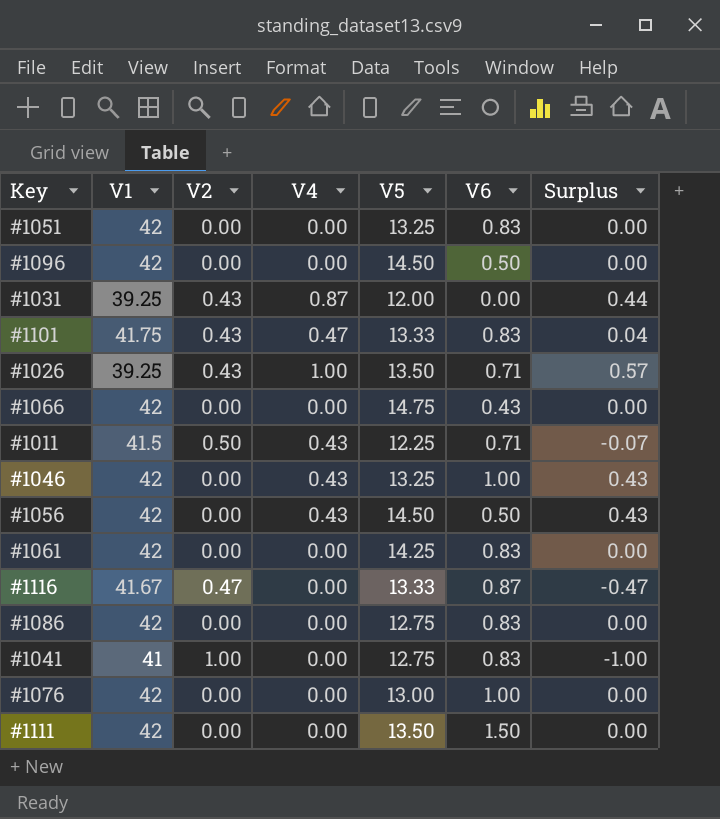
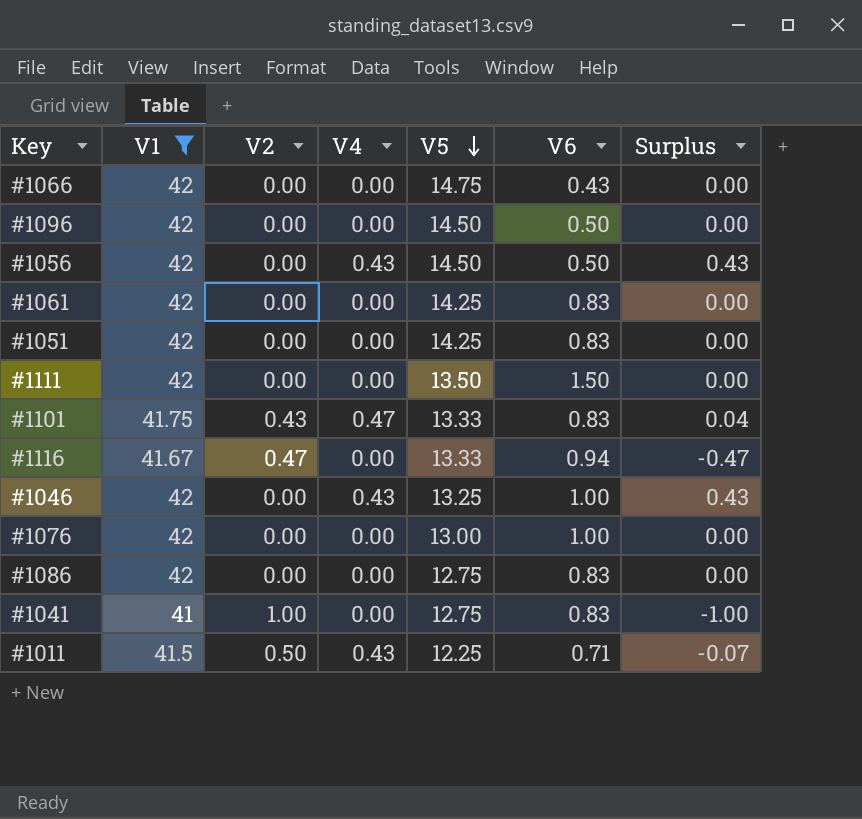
filter: none -> V1 != 39.25
row order: none -> V5 descending
#1051 | V5: 13.25 -> 14.25
#1116 | V6: 0.87 -> 0.94

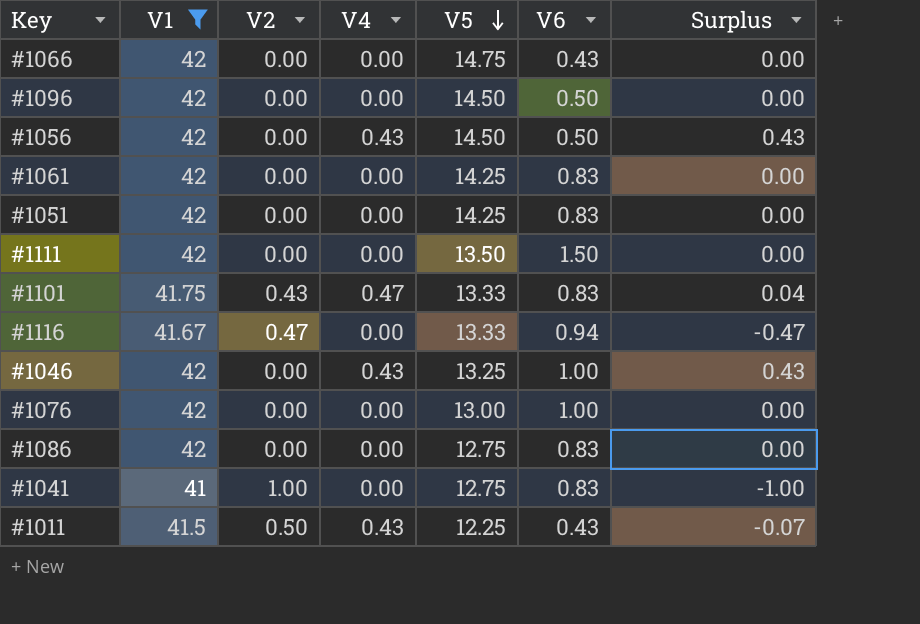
#1011 | V6: 0.71 -> 0.43

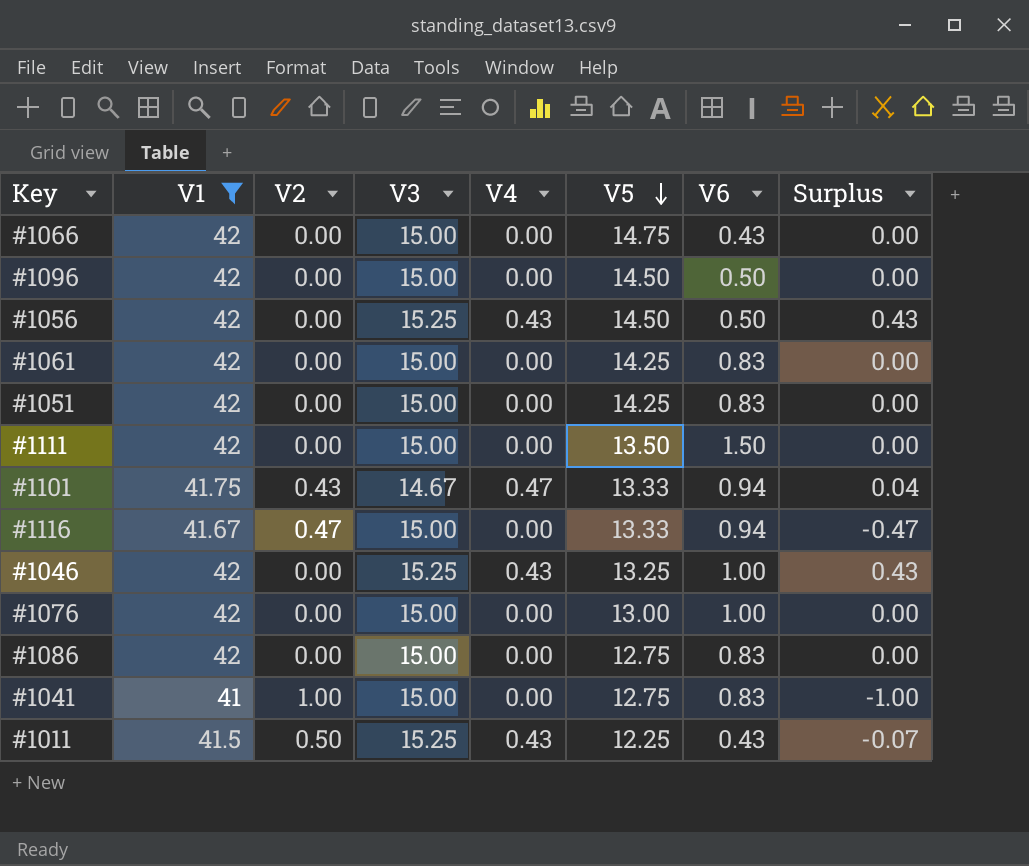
column V3 | position: none -> 4
#1101 | V6: 0.83 -> 0.94

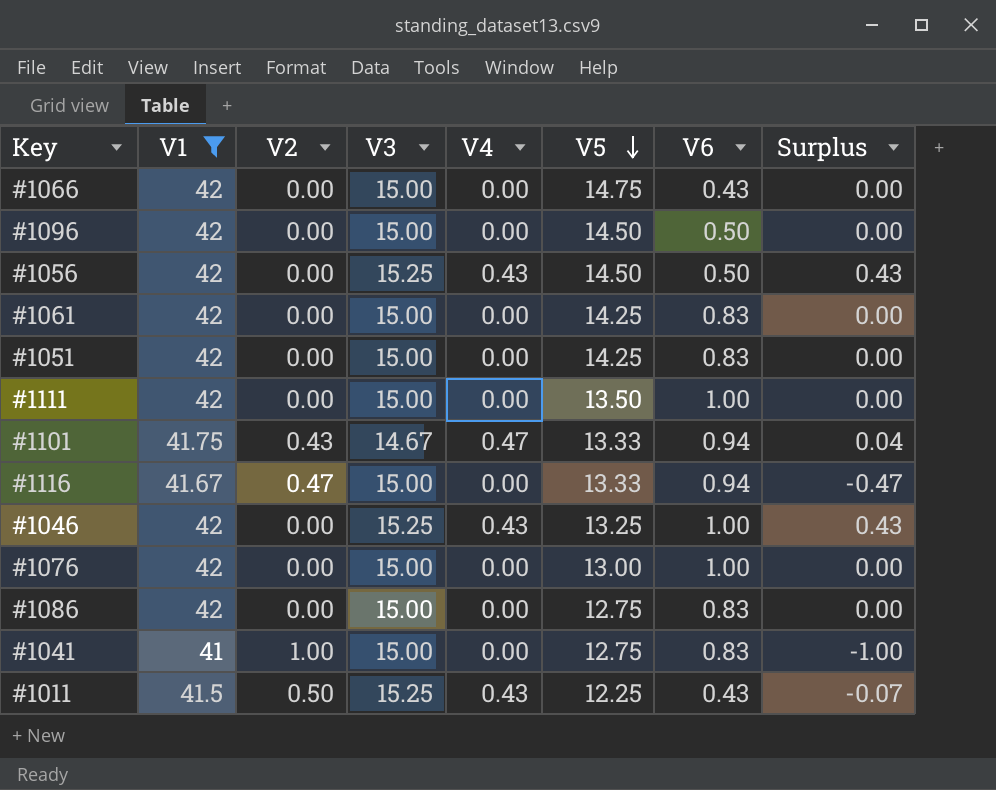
#1111 | V6: 1.50 -> 1.00

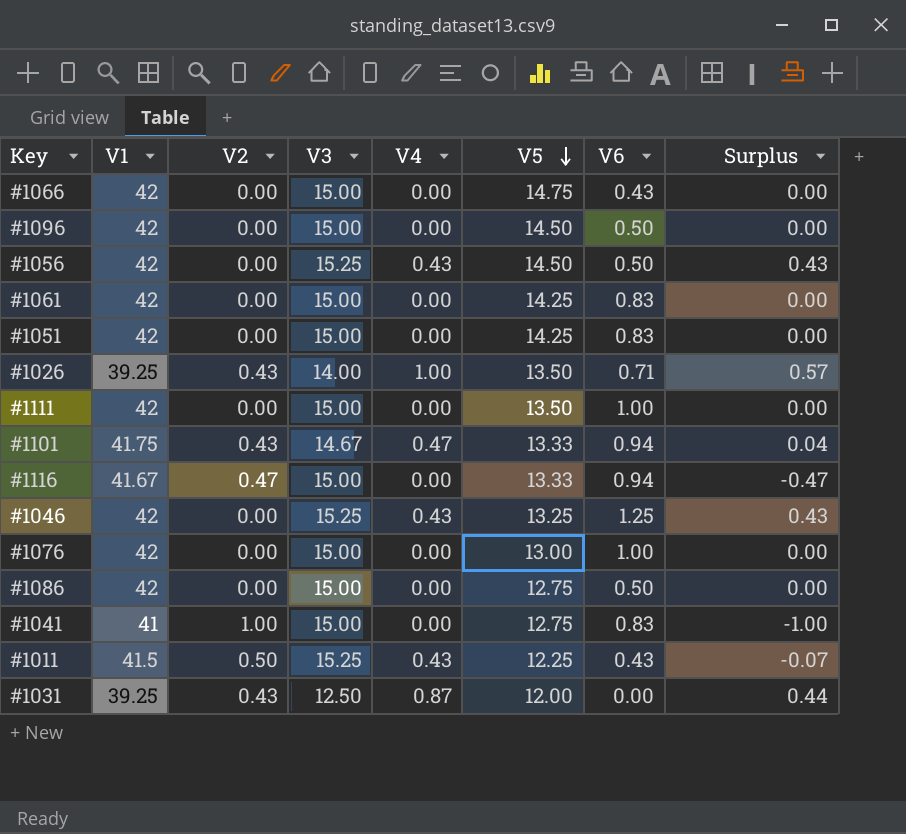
filter: V1 != 39.25 -> none
#1046 | V6: 1.00 -> 1.25
#1086 | V6: 0.83 -> 0.50

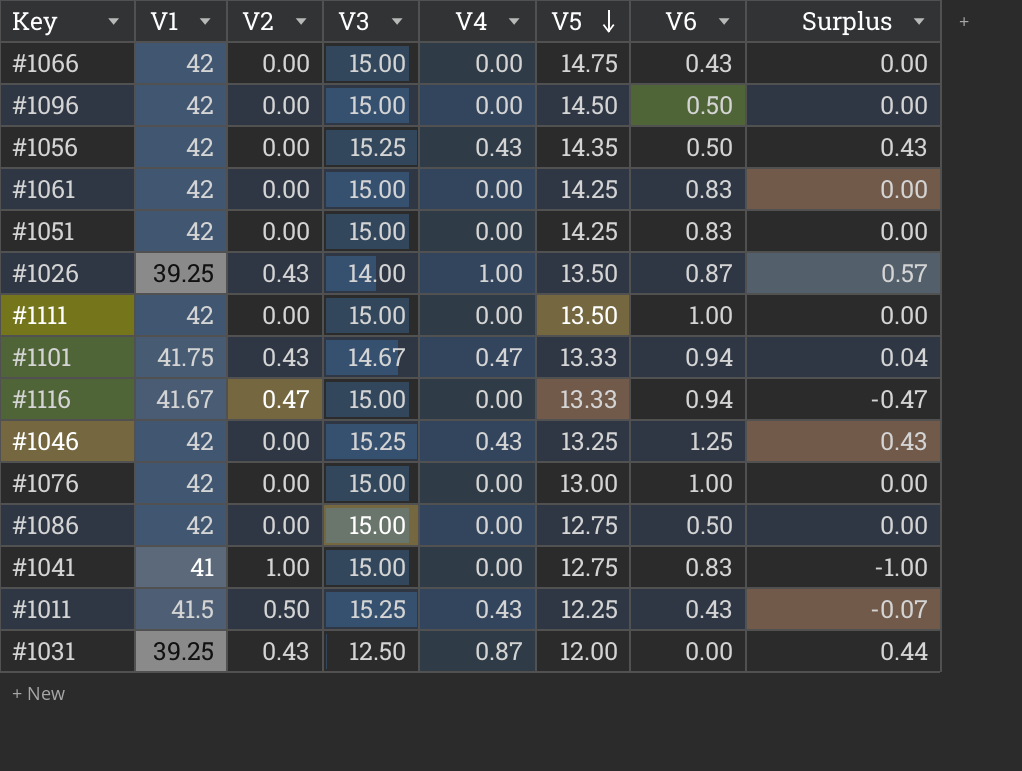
#1056 | V5: 14.50 -> 14.35
#1026 | V6: 0.71 -> 0.87

